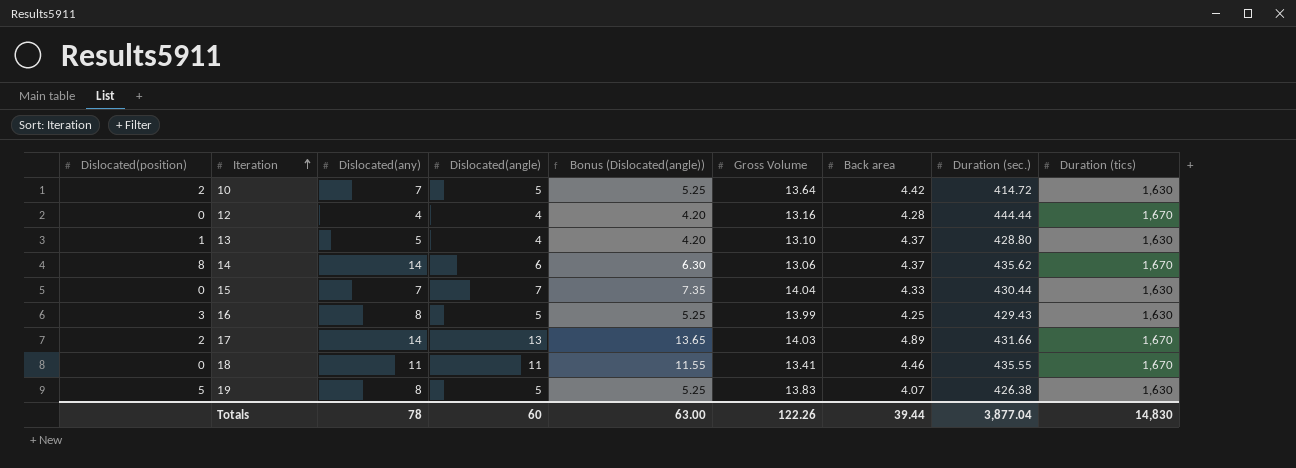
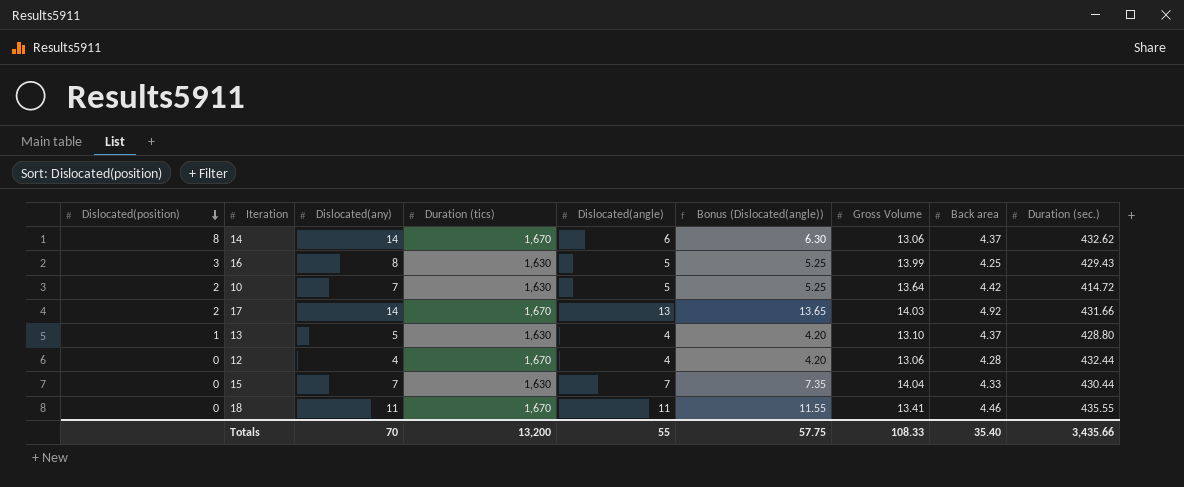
row order: Iteration ascending -> Dislocated(position) descending
column Duration (tics) | position: 9 -> 4
row 19: 5 | 8 | 5 | 5.25 | 13.83 | 4.07 | 426.38 | 1,630 -> none
14 | Duration (sec.): 435.62 -> 432.62
17 | Back area: 4.89 -> 4.92
12 | Gross Volume: 13.16 -> 13.06
12 | Duration (sec.): 444.44 -> 432.44
Totals | Dislocated(any): 78 -> 70
Totals | Duration (tics): 14,830 -> 13,200
Totals | Dislocated(angle): 60 -> 55
Totals | Bonus (Dislocated(angle)): 63.00 -> 57.75
Totals | Gross Volume: 122.26 -> 108.33
Totals | Back area: 39.44 -> 35.40
Totals | Duration (sec.): 3,877.04 -> 3,435.66

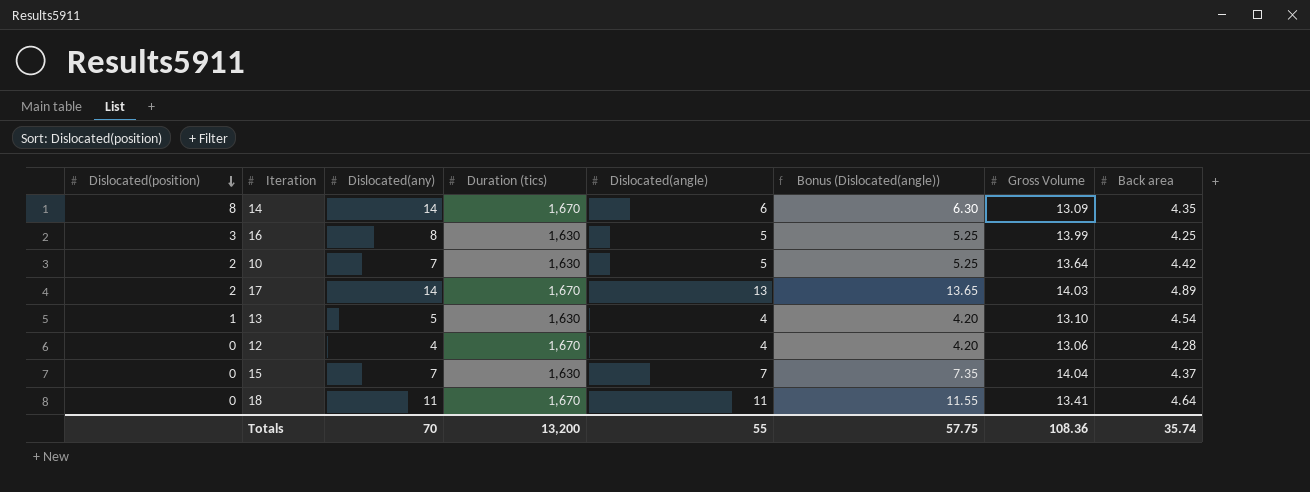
column Duration (sec.) | position: 9 -> none
14 | Gross Volume: 13.06 -> 13.09
14 | Back area: 4.37 -> 4.35
17 | Back area: 4.92 -> 4.89
13 | Back area: 4.37 -> 4.54
15 | Back area: 4.33 -> 4.37
18 | Back area: 4.46 -> 4.64
Totals | Gross Volume: 108.33 -> 108.36
Totals | Back area: 35.40 -> 35.74

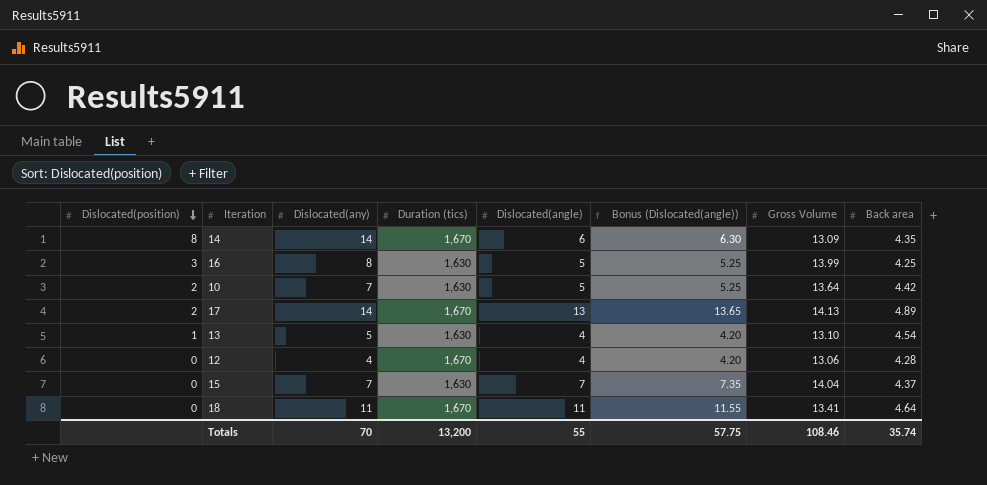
17 | Gross Volume: 14.03 -> 14.13
Totals | Gross Volume: 108.36 -> 108.46

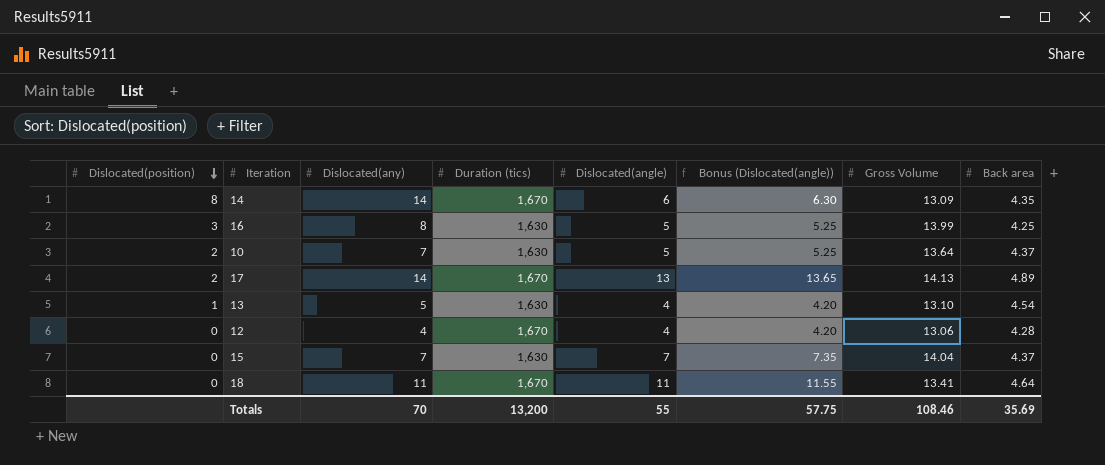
10 | Back area: 4.42 -> 4.37
Totals | Back area: 35.74 -> 35.69

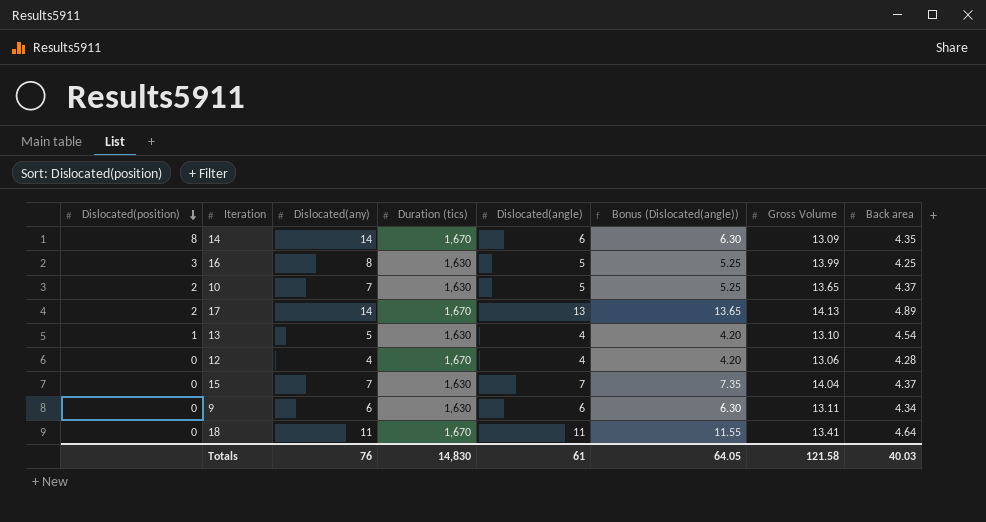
10 | Gross Volume: 13.64 -> 13.65
row 9: none -> 0 | 6 | 1,630 | 6 | 6.30 | 13.11 | 4.34
Totals | Dislocated(any): 70 -> 76
Totals | Duration (tics): 13,200 -> 14,830
Totals | Dislocated(angle): 55 -> 61
Totals | Bonus (Dislocated(angle)): 57.75 -> 64.05
Totals | Gross Volume: 108.46 -> 121.58
Totals | Back area: 35.69 -> 40.03

